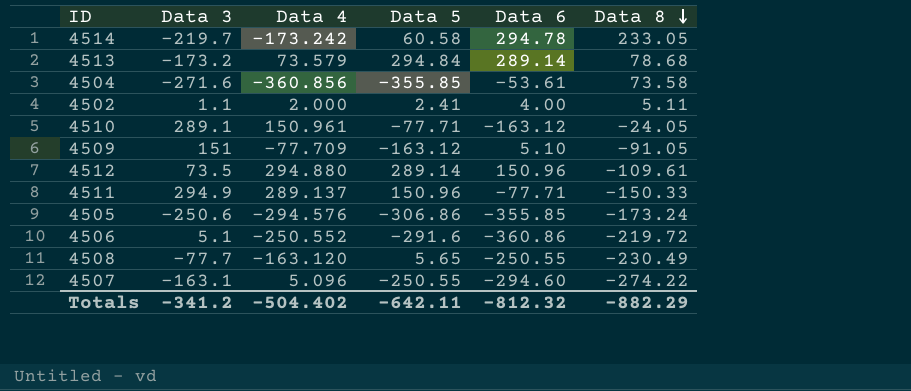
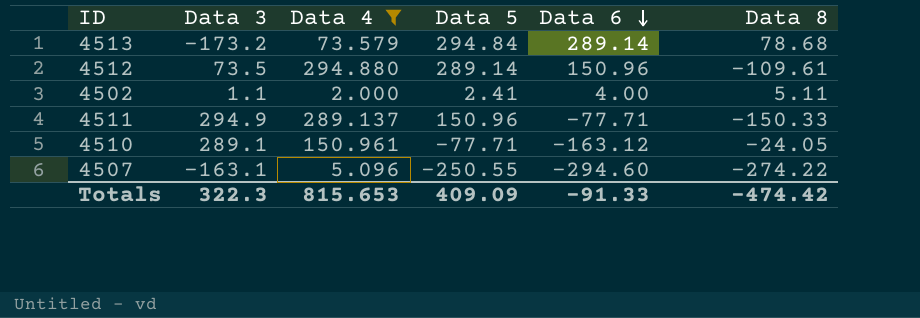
filter: none -> Data 4 >= 2.000
row order: Data 8 descending -> Data 6 descending
Totals | Data 3: -341.2 -> 322.3
Totals | Data 4: -504.402 -> 815.653
Totals | Data 5: -642.11 -> 409.09
Totals | Data 6: -812.32 -> -91.33
Totals | Data 8: -882.29 -> -474.42

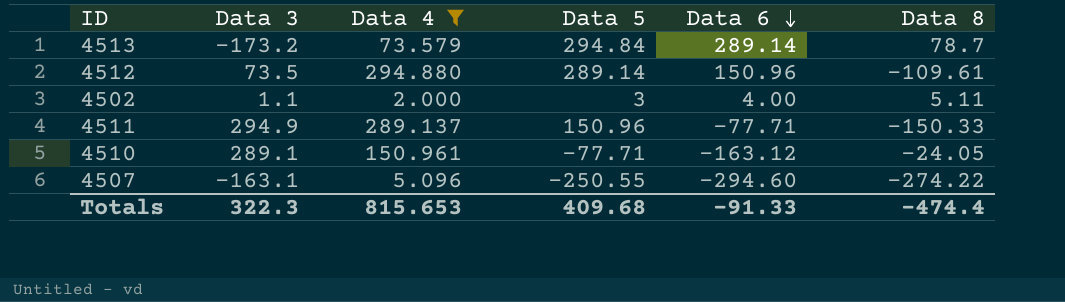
4513 | Data 8: 78.68 -> 78.7
4502 | Data 5: 2.41 -> 3
Totals | Data 5: 409.09 -> 409.68
Totals | Data 8: -474.42 -> -474.4

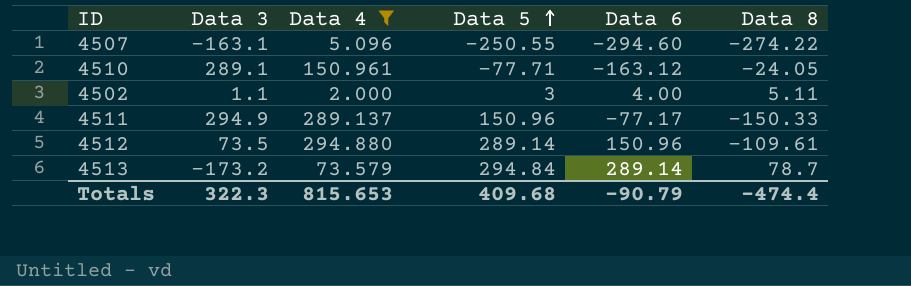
row order: Data 6 descending -> Data 5 ascending
4511 | Data 6: -77.71 -> -77.17
Totals | Data 6: -91.33 -> -90.79

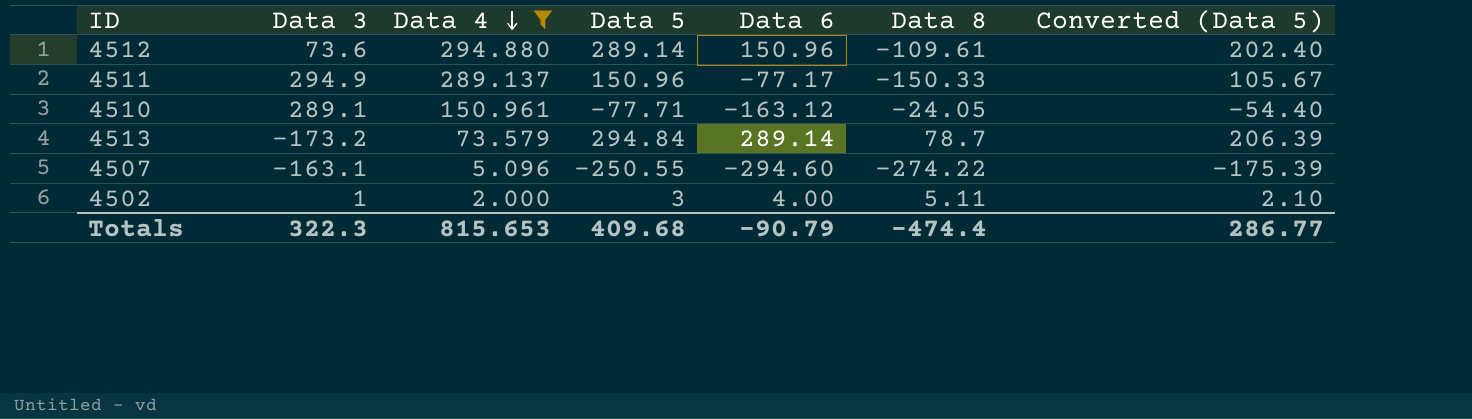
row order: Data 5 ascending -> Data 4 descending
column Converted (Data 5) | formula: none -> [Data 5] * 0.7
4512 | Data 3: 73.5 -> 73.6
4502 | Data 3: 1.1 -> 1

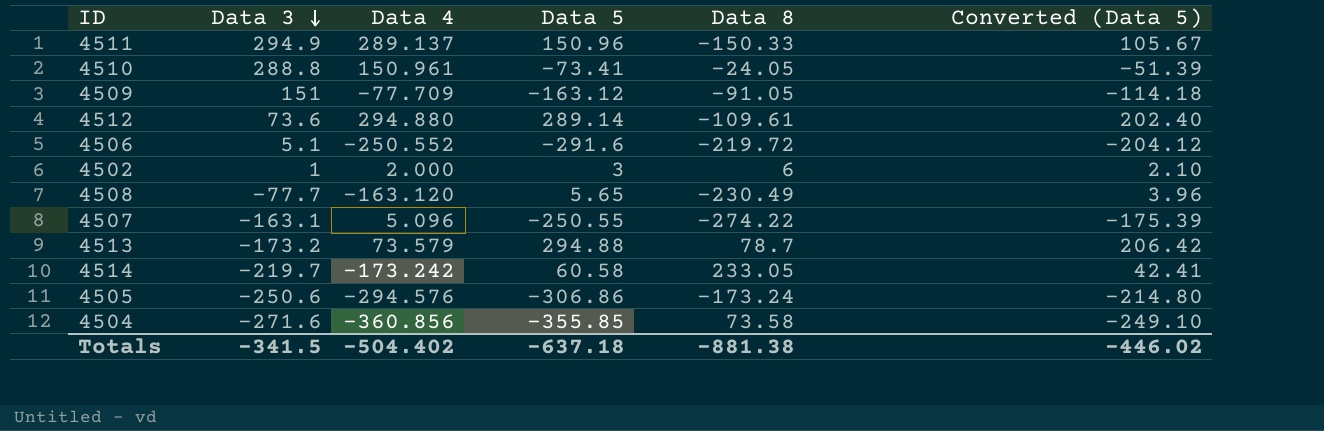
filter: Data 4 >= 2.000 -> none
row order: Data 4 descending -> Data 3 descending
column Data 6 | position: 5 -> none
4510 | Data 3: 289.1 -> 288.8
4510 | Data 5: -77.71 -> -73.41
4510 | Converted (Data 5): -54.40 -> -51.39
4502 | Data 8: 5.11 -> 6
4513 | Data 5: 294.84 -> 294.88
4513 | Converted (Data 5): 206.39 -> 206.42
Totals | Data 3: 322.3 -> -341.5
Totals | Data 4: 815.653 -> -504.402
Totals | Data 5: 409.68 -> -637.18
Totals | Data 8: -474.4 -> -881.38
Totals | Converted (Data 5): 286.77 -> -446.02

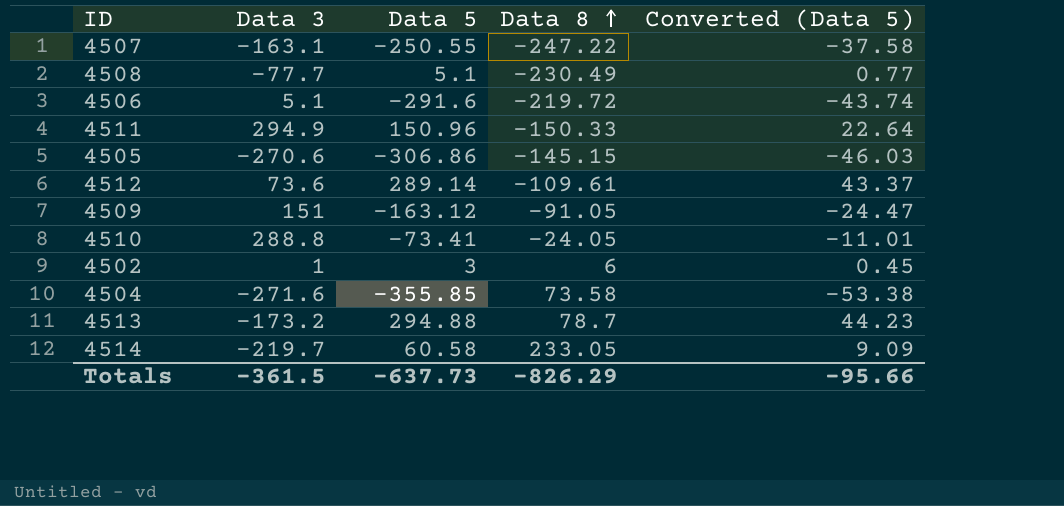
row order: Data 3 descending -> Data 8 ascending
column Data 4 | position: 3 -> none
column Converted (Data 5) | formula: [Data 5] * 0.7 -> [Data 5] * 0.15
4507 | Data 8: -274.22 -> -247.22
4508 | Data 5: 5.65 -> 5.1
4505 | Data 3: -250.6 -> -270.6
4505 | Data 8: -173.24 -> -145.15
Totals | Data 3: -341.5 -> -361.5
Totals | Data 5: -637.18 -> -637.73
Totals | Data 8: -881.38 -> -826.29
Totals | Converted (Data 5): -446.02 -> -95.66

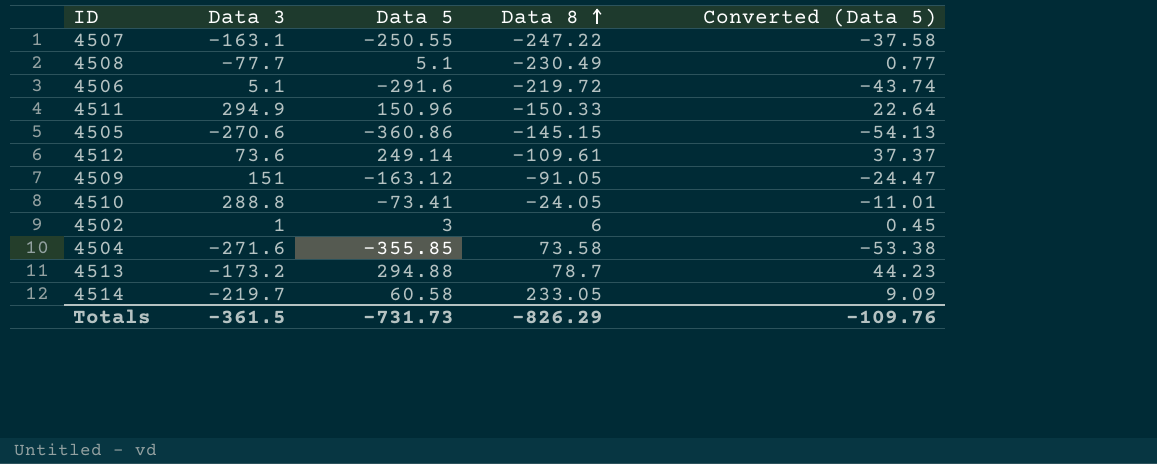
4505 | Data 5: -306.86 -> -360.86
4505 | Converted (Data 5): -46.03 -> -54.13
4512 | Data 5: 289.14 -> 249.14
4512 | Converted (Data 5): 43.37 -> 37.37
Totals | Data 5: -637.73 -> -731.73
Totals | Converted (Data 5): -95.66 -> -109.76

